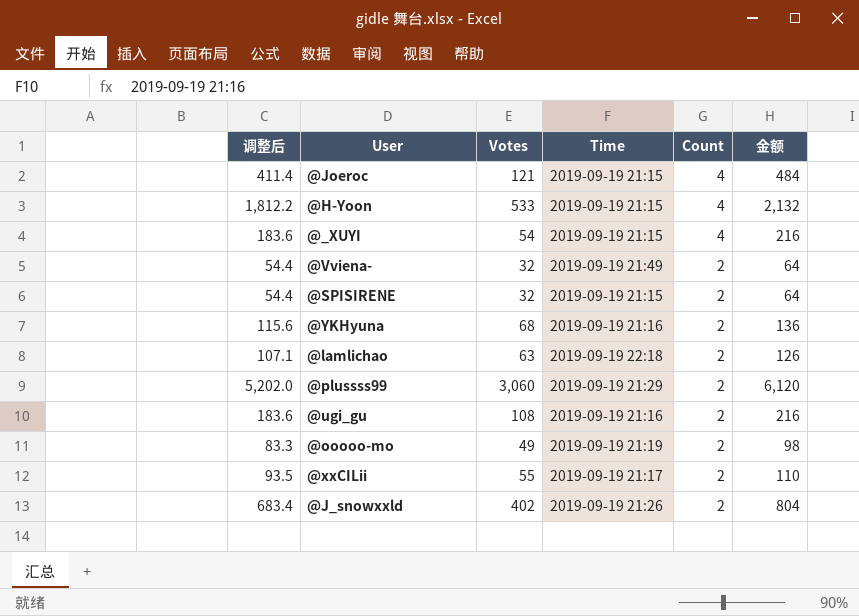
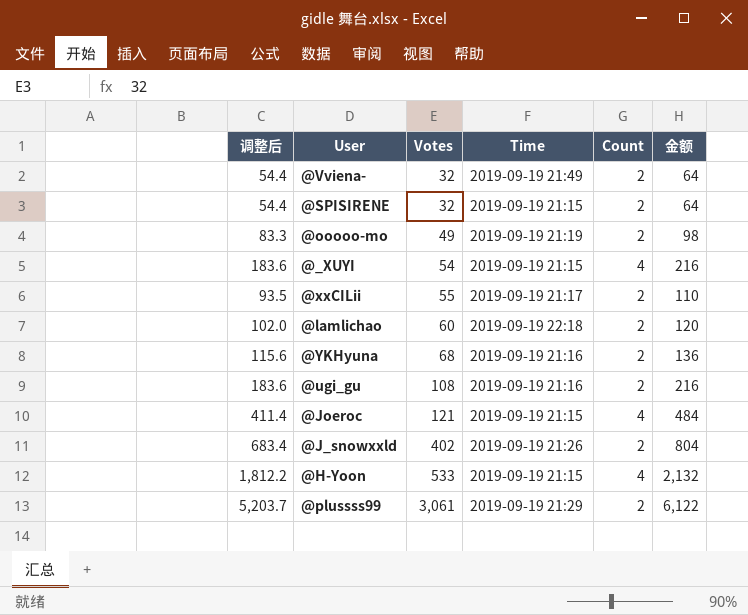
row order: Count descending -> Votes ascending
@lamlichao | 调整后: 107.1 -> 102.0
@lamlichao | Votes: 63 -> 60
@lamlichao | 金额: 126 -> 120
@plussss99 | 调整后: 5,202.0 -> 5,203.7
@plussss99 | Votes: 3,060 -> 3,061
@plussss99 | 金额: 6,120 -> 6,122

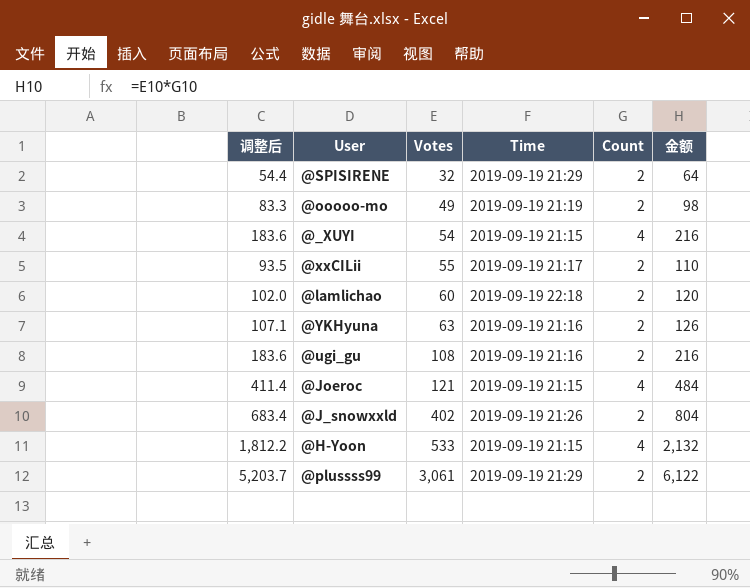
row @Vviena-: 54.4 | 32 | 2019-09-19 21:49 | 2 | 64 -> none
@SPISIRENE | Time: 2019-09-19 21:15 -> 2019-09-19 21:29
@YKHyuna | 调整后: 115.6 -> 107.1
@YKHyuna | Votes: 68 -> 63
@YKHyuna | 金额: 136 -> 126

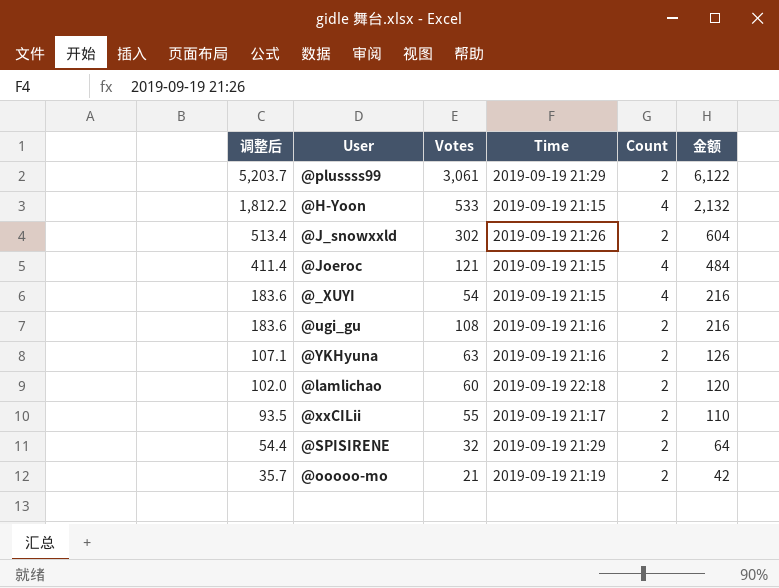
row order: Votes ascending -> 调整后 descending
@J_snowxxld | 调整后: 683.4 -> 513.4
@J_snowxxld | Votes: 402 -> 302
@J_snowxxld | 金额: 804 -> 604
@ooooo-mo | 调整后: 83.3 -> 35.7
@ooooo-mo | Votes: 49 -> 21
@ooooo-mo | 金额: 98 -> 42

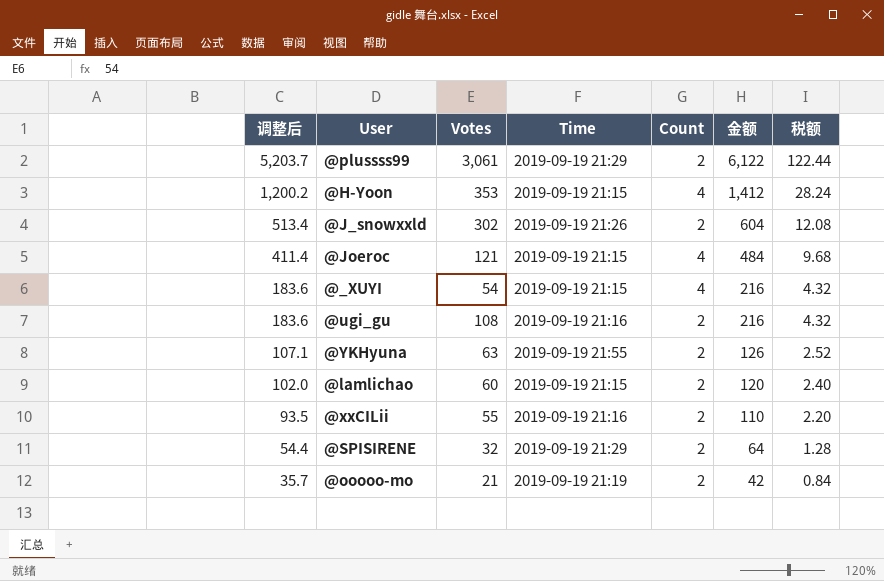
column 税额 | formula: none -> [金额] * 0.02
@H-Yoon | 调整后: 1,812.2 -> 1,200.2
@H-Yoon | Votes: 533 -> 353
@H-Yoon | 金额: 2,132 -> 1,412
@YKHyuna | Time: 2019-09-19 21:16 -> 2019-09-19 21:55
@lamlichao | Time: 2019-09-19 22:18 -> 2019-09-19 21:15
@xxCILii | Time: 2019-09-19 21:17 -> 2019-09-19 21:16

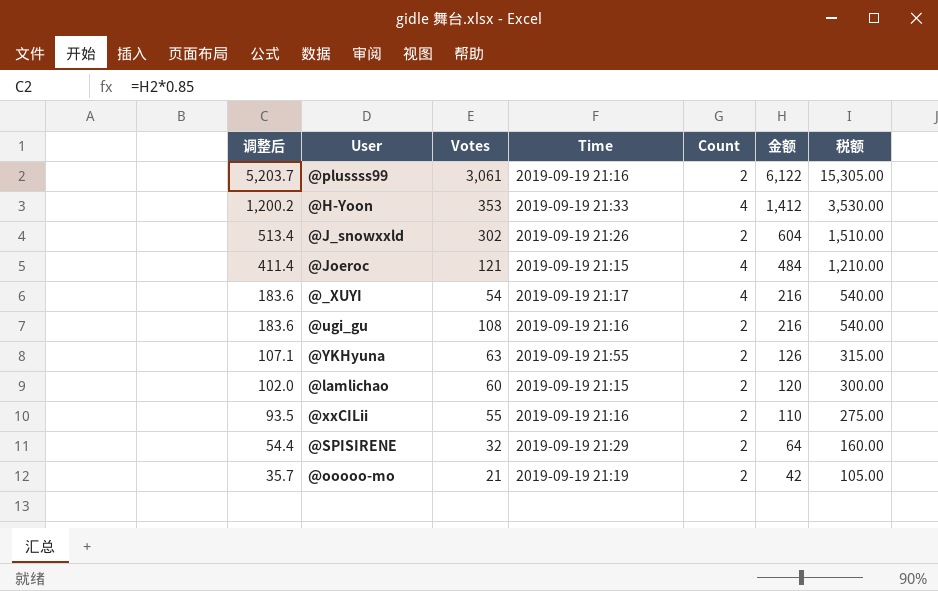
column 税额 | formula: [金额] * 0.02 -> [金额] * 2.5
@plussss99 | Time: 2019-09-19 21:29 -> 2019-09-19 21:16
@H-Yoon | Time: 2019-09-19 21:15 -> 2019-09-19 21:33
@_XUYI | Time: 2019-09-19 21:15 -> 2019-09-19 21:17

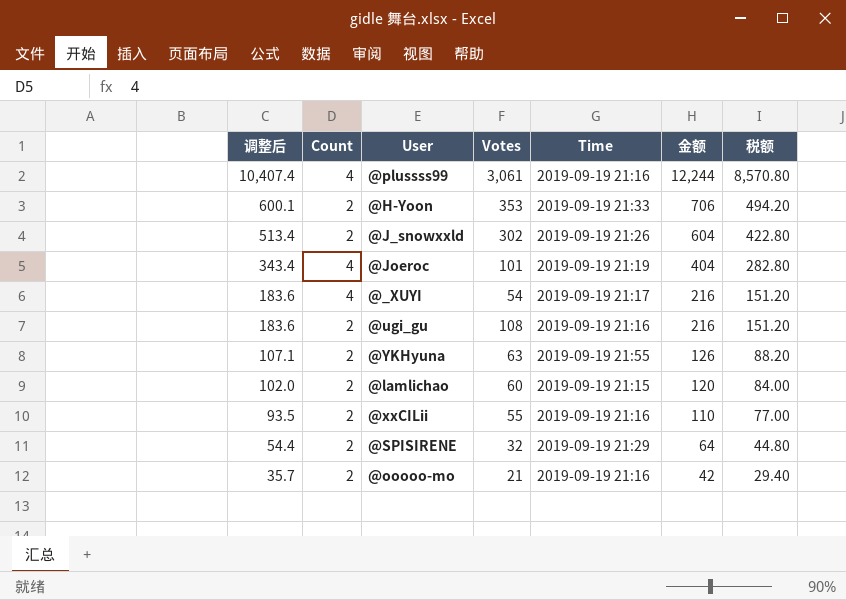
column Count | position: 5 -> 2
column 税额 | formula: [金额] * 2.5 -> [金额] * 0.7
@plussss99 | 调整后: 5,203.7 -> 10,407.4
@plussss99 | Count: 2 -> 4
@plussss99 | 金额: 6,122 -> 12,244
@H-Yoon | 调整后: 1,200.2 -> 600.1
@H-Yoon | Count: 4 -> 2
@H-Yoon | 金额: 1,412 -> 706
@Joeroc | 调整后: 411.4 -> 343.4
@Joeroc | Votes: 121 -> 101
@Joeroc | Time: 2019-09-19 21:15 -> 2019-09-19 21:19
@Joeroc | 金额: 484 -> 404
@ooooo-mo | Time: 2019-09-19 21:19 -> 2019-09-19 21:16

